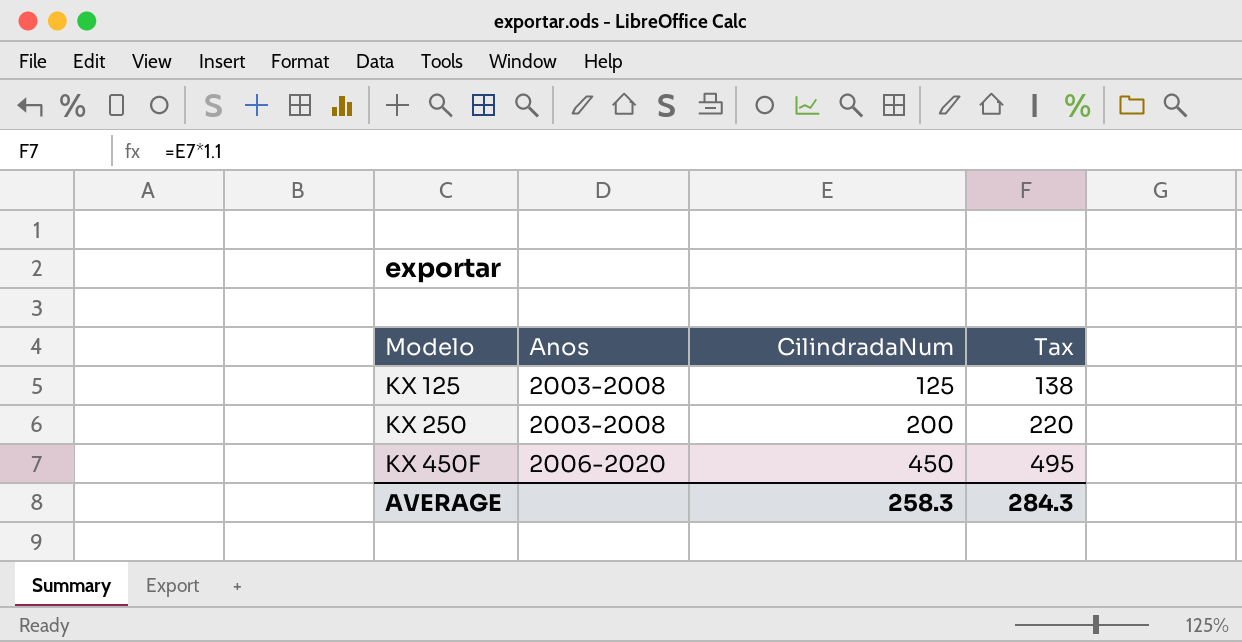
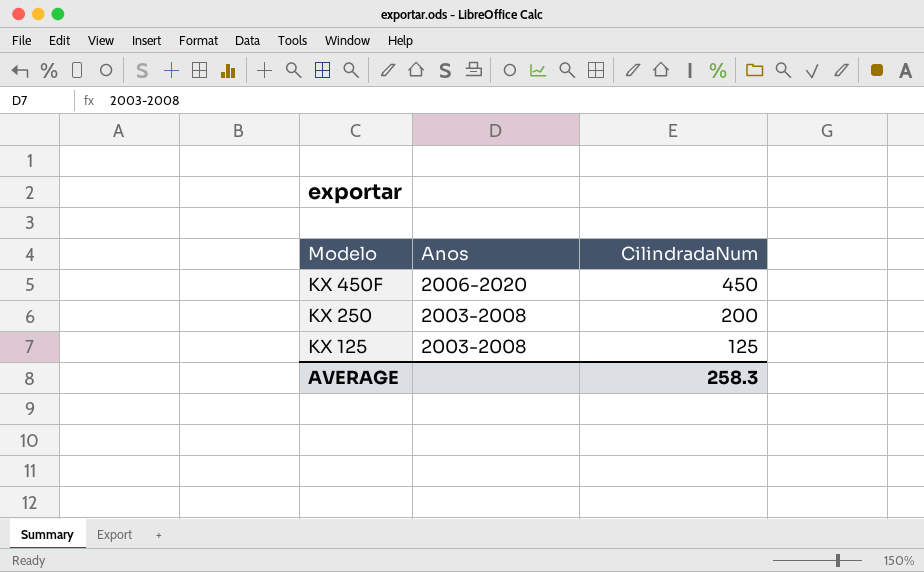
row order: Modelo ascending -> Modelo descending
column Tax | formula: [CilindradaNum] * 1.1 -> none

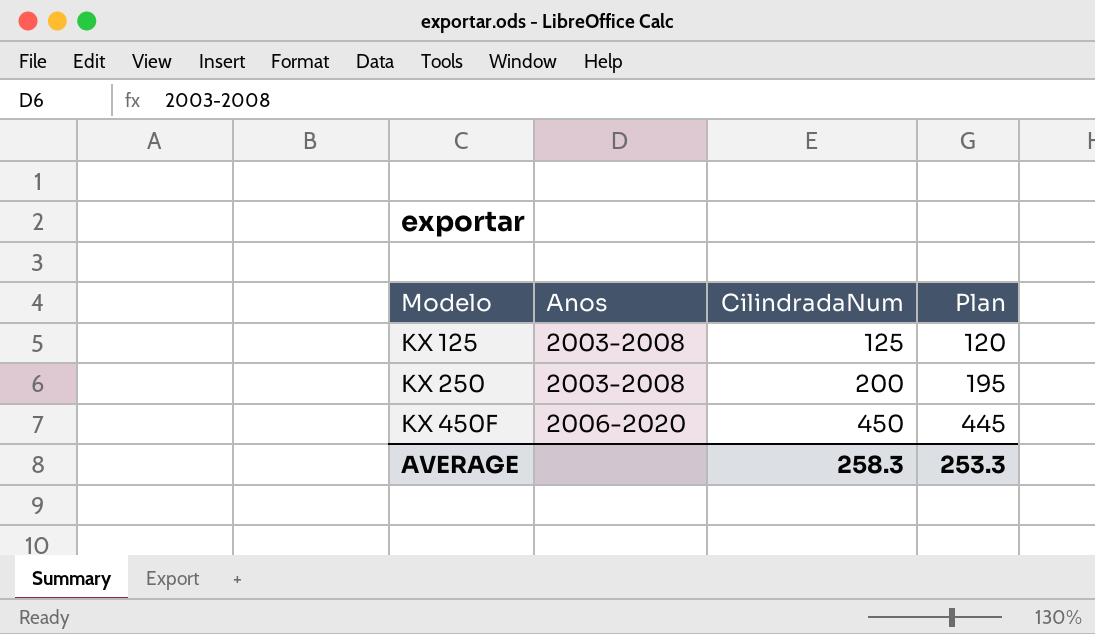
row order: Modelo descending -> Modelo ascending
column Plan | formula: none -> [CilindradaNum] - 5

